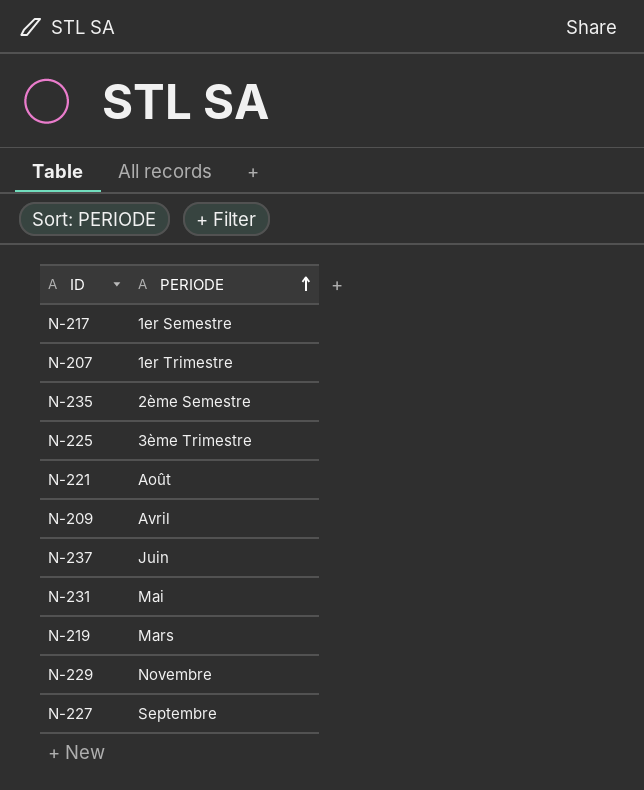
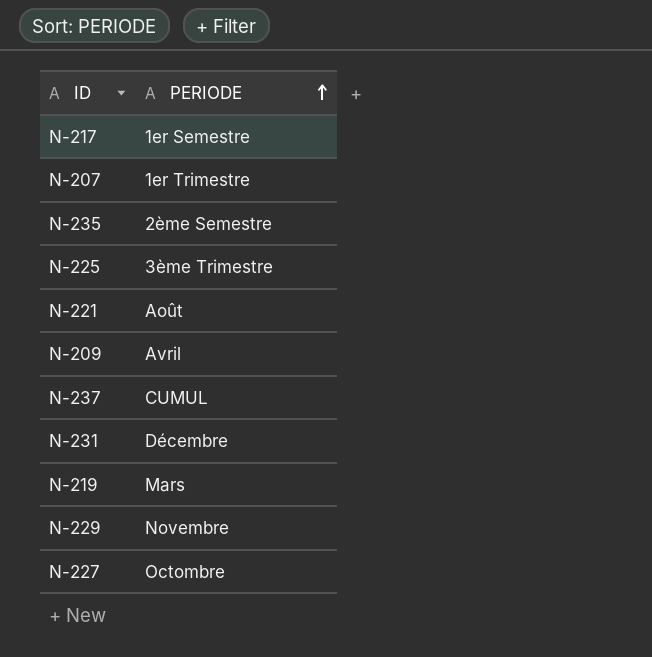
N-237 | PERIODE: Juin -> CUMUL
N-231 | PERIODE: Mai -> Décembre
N-227 | PERIODE: Septembre -> Octombre

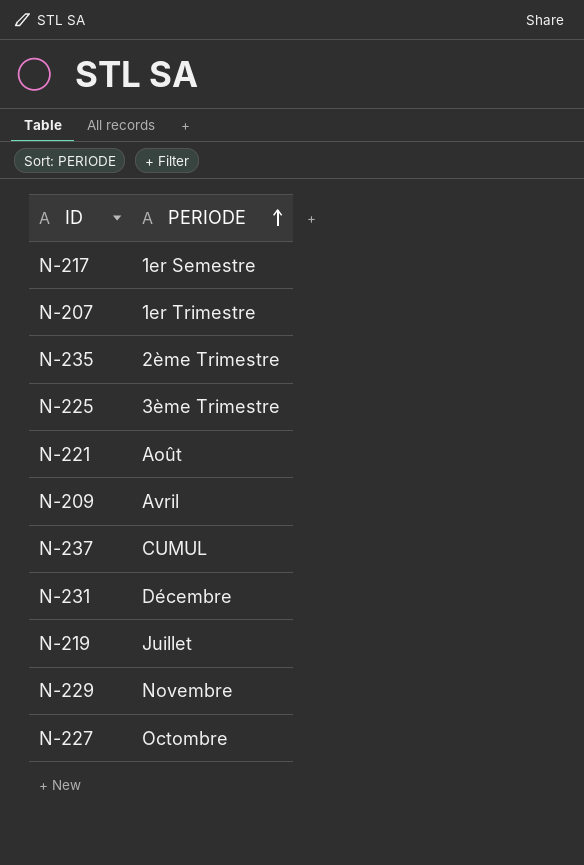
N-235 | PERIODE: 2ème Semestre -> 2ème Trimestre
N-219 | PERIODE: Mars -> Juillet

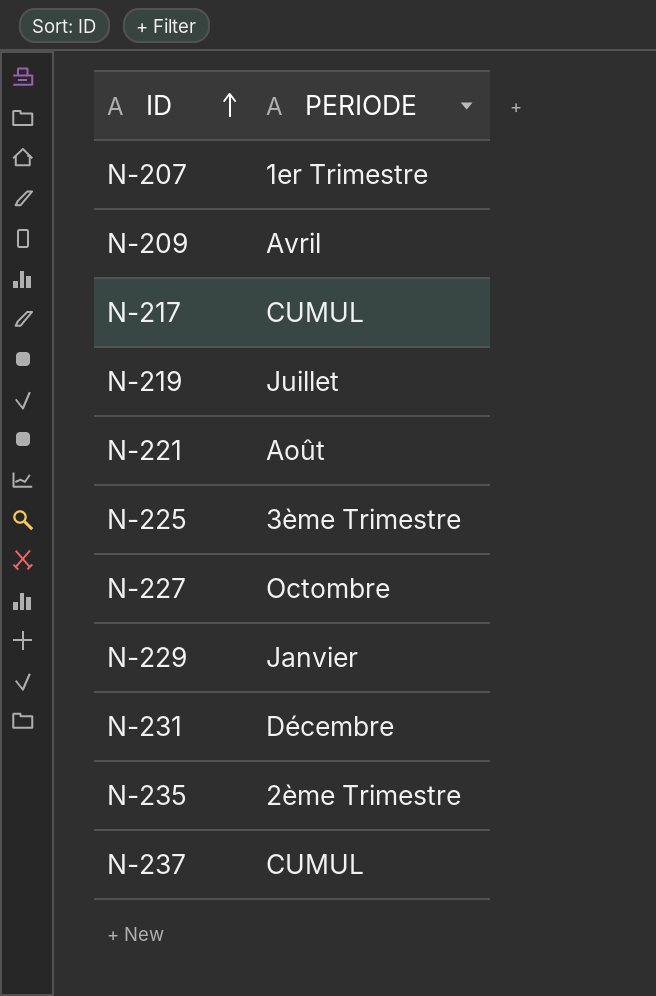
row order: PERIODE ascending -> ID ascending
N-217 | PERIODE: 1er Semestre -> CUMUL
N-229 | PERIODE: Novembre -> Janvier

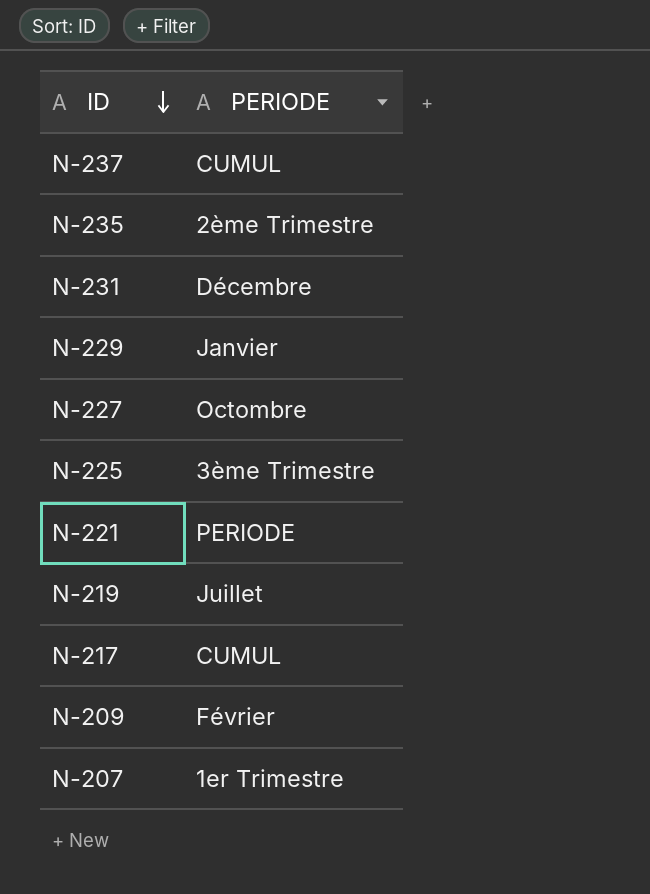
row order: ID ascending -> ID descending
N-221 | PERIODE: Août -> PERIODE
N-209 | PERIODE: Avril -> Février

